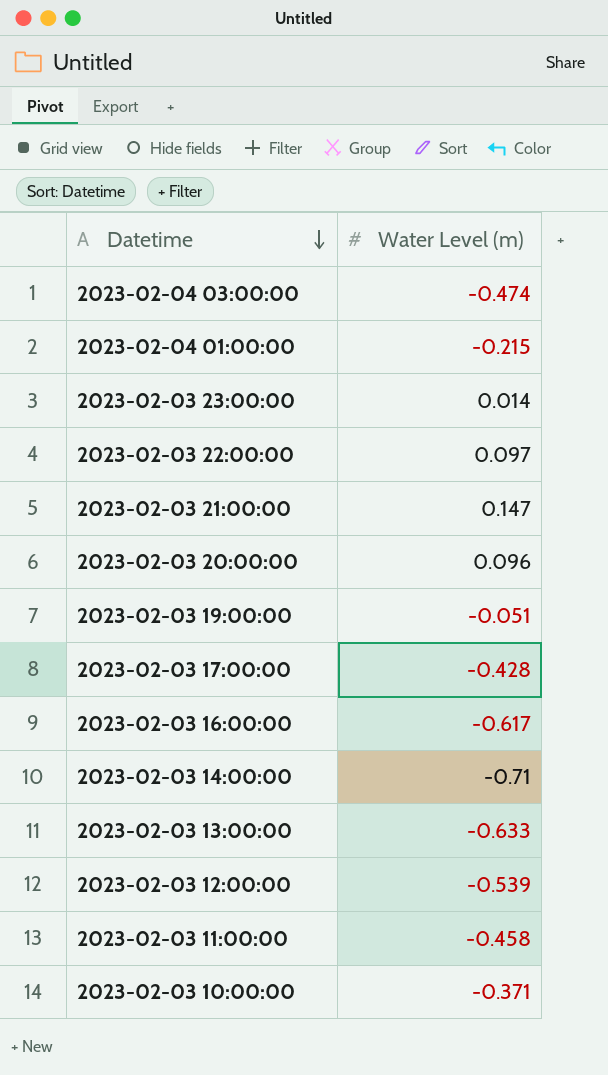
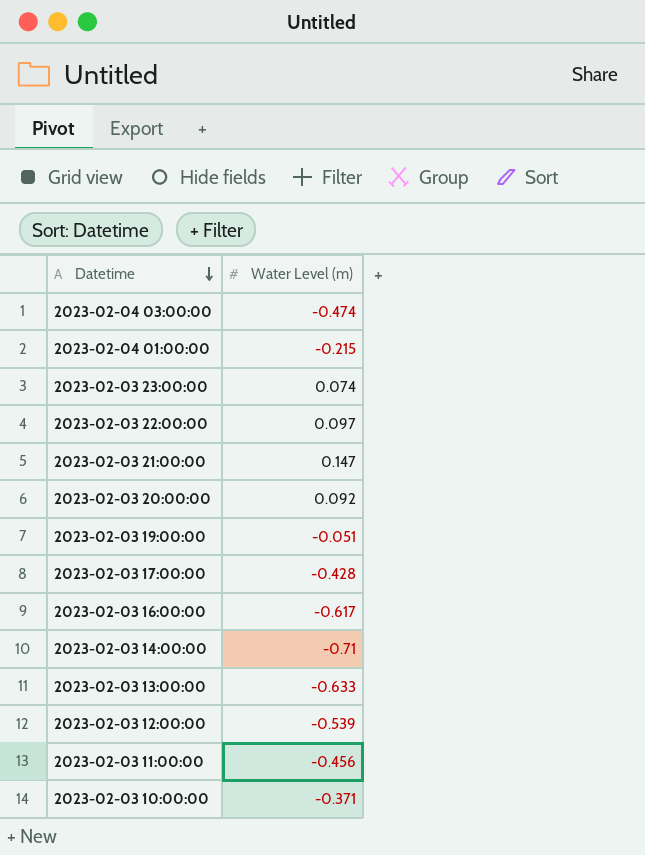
2023-02-03 23:00:00 | Water Level (m): 0.014 -> 0.074
2023-02-03 20:00:00 | Water Level (m): 0.096 -> 0.092
2023-02-03 11:00:00 | Water Level (m): -0.458 -> -0.456

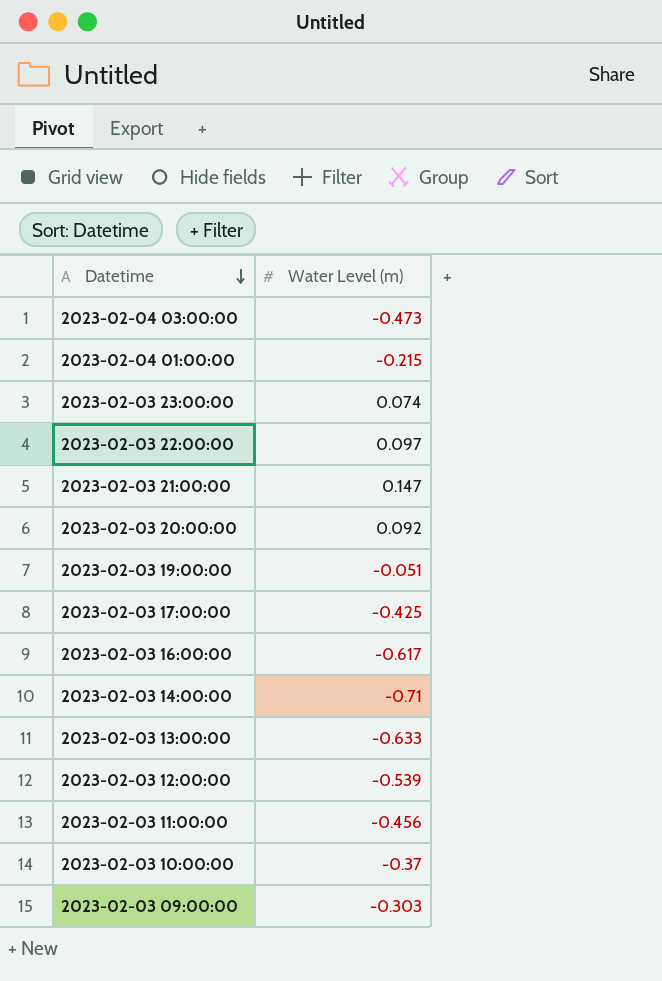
2023-02-04 03:00:00 | Water Level (m): -0.474 -> -0.473
2023-02-03 17:00:00 | Water Level (m): -0.428 -> -0.425
2023-02-03 10:00:00 | Water Level (m): -0.371 -> -0.37
row 2023-02-03 09:00:00: none -> -0.303

